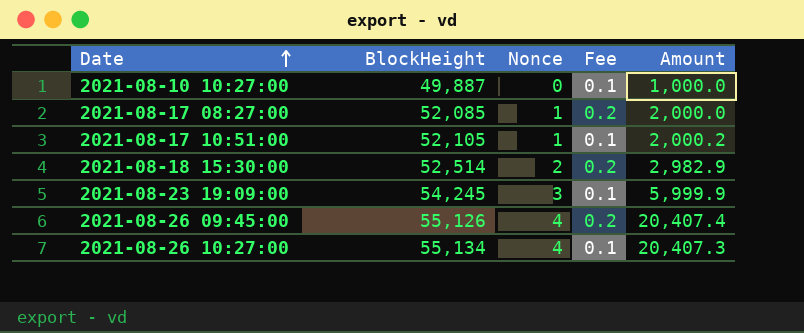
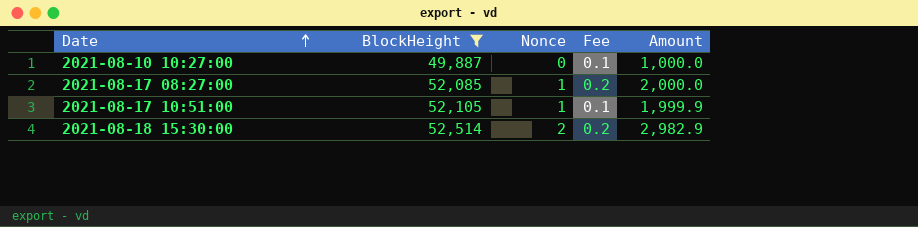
filter: none -> BlockHeight <= 52,514
2021-08-17 10:51:00 | Amount: 2,000.2 -> 1,999.9

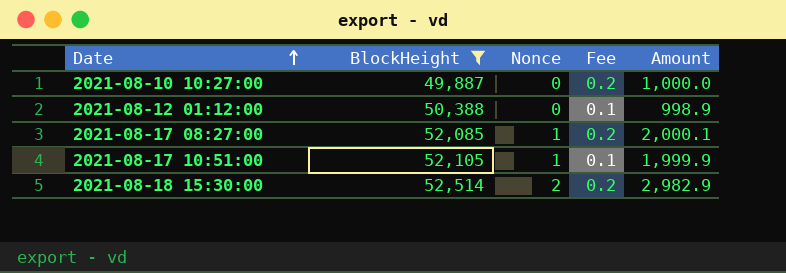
2021-08-10 10:27:00 | Fee: 0.1 -> 0.2
row 2021-08-12 01:12:00: none -> 50,388 | 0 | 0.1 | 998.9
2021-08-17 08:27:00 | Amount: 2,000.0 -> 2,000.1

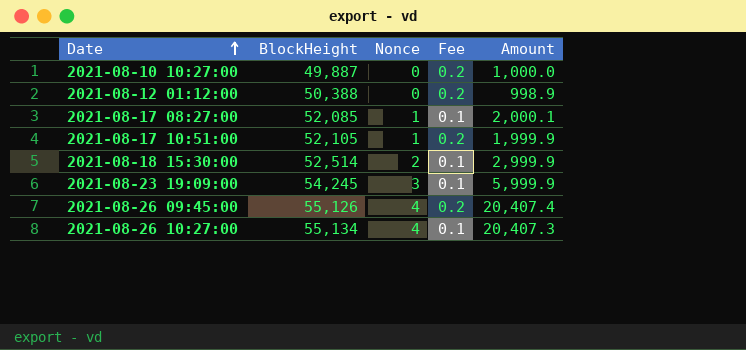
filter: BlockHeight <= 52,514 -> none
2021-08-12 01:12:00 | Fee: 0.1 -> 0.2
2021-08-17 08:27:00 | Fee: 0.2 -> 0.1
2021-08-17 10:51:00 | Fee: 0.1 -> 0.2
2021-08-18 15:30:00 | Fee: 0.2 -> 0.1
2021-08-18 15:30:00 | Amount: 2,982.9 -> 2,999.9

